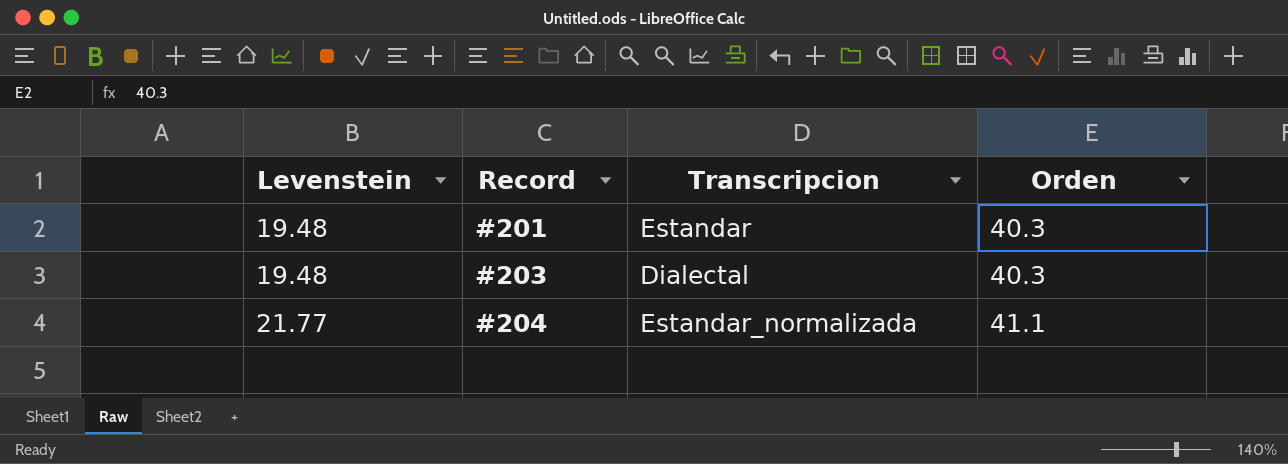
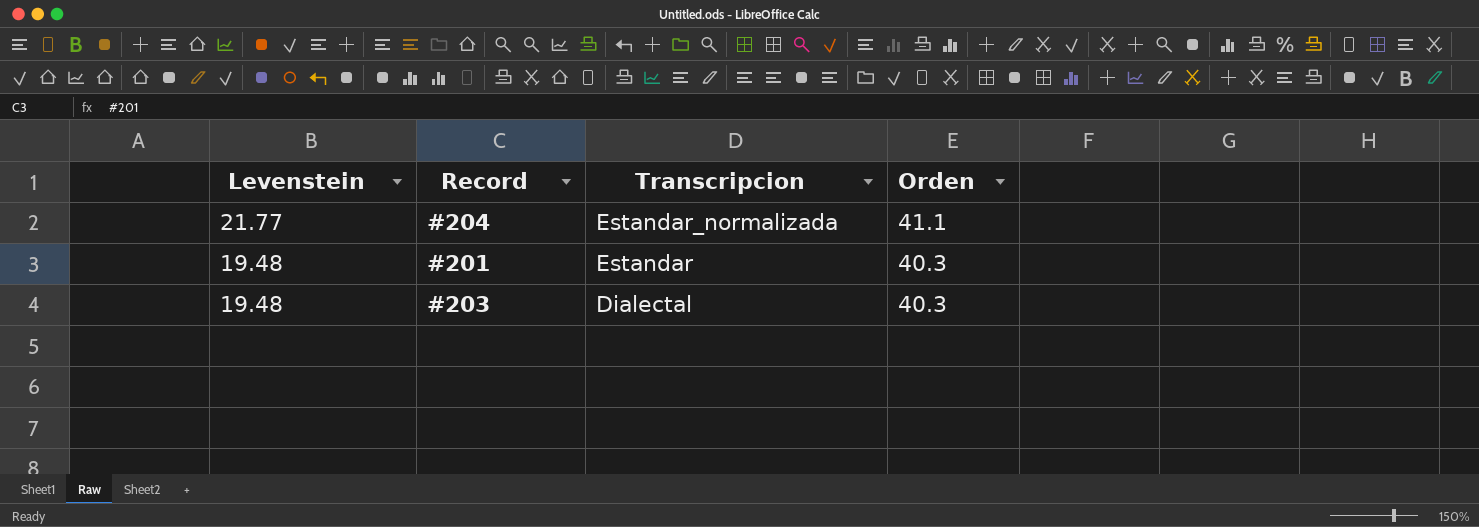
row order: Levenstein ascending -> Levenstein descending

